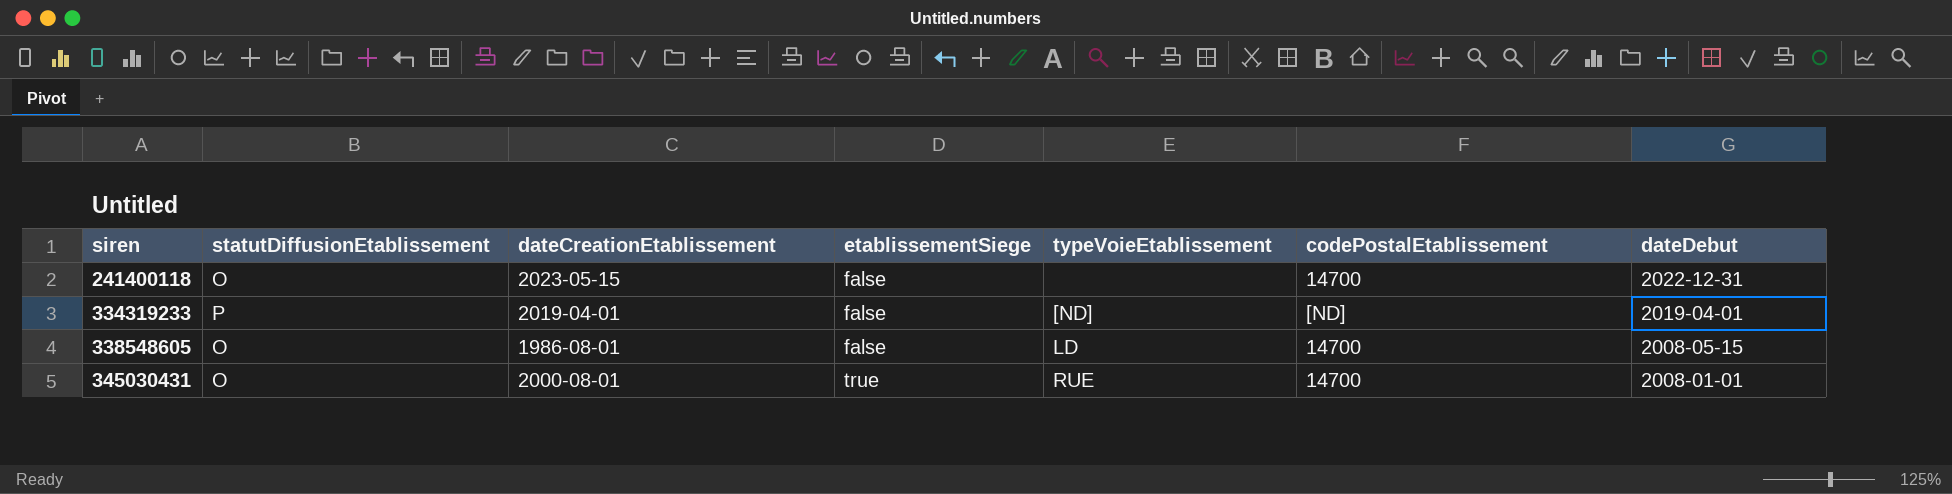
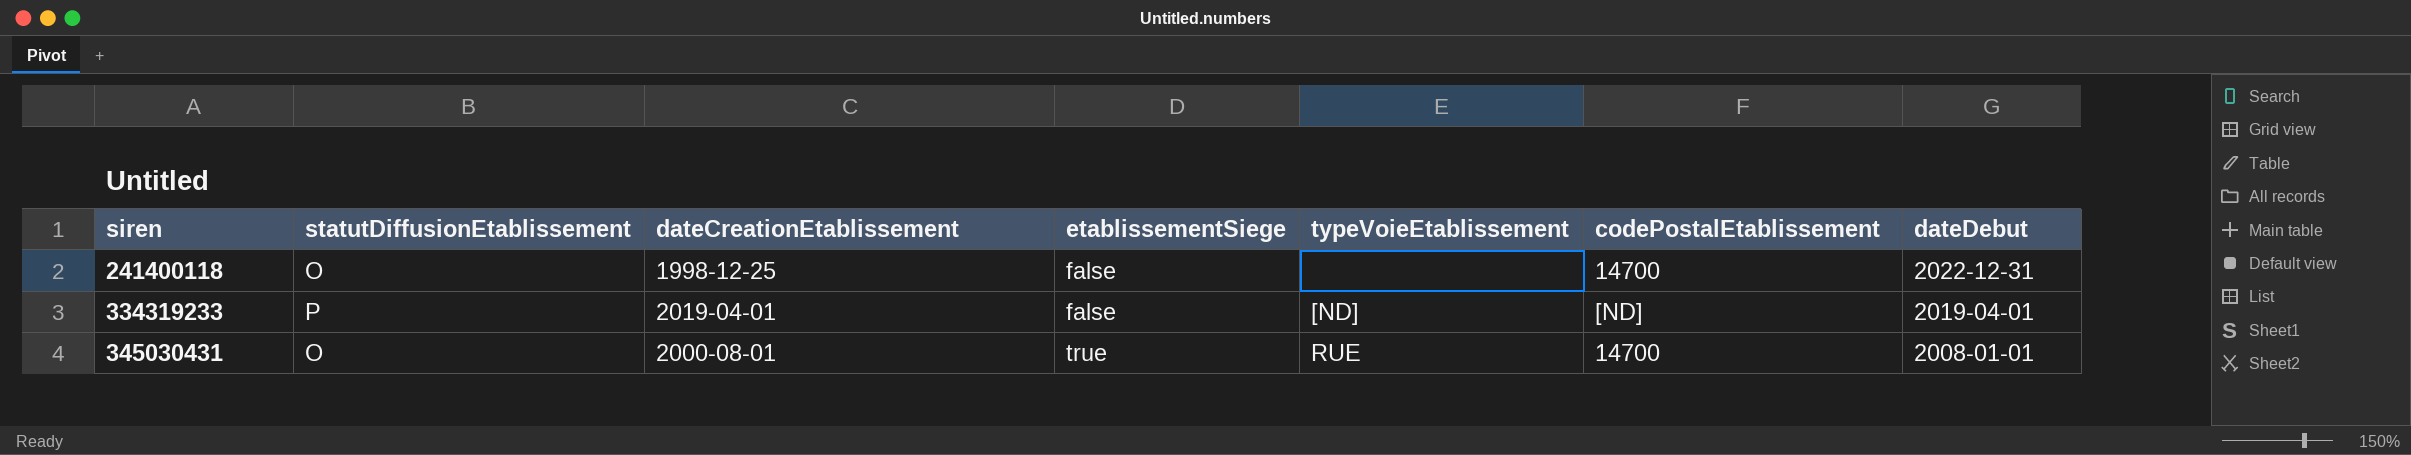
row 338548605: O | 1986-08-01 | false | LD | 14700 | 2008-05-15 -> none
241400118 | dateCreationEtablissement: 2023-05-15 -> 1998-12-25

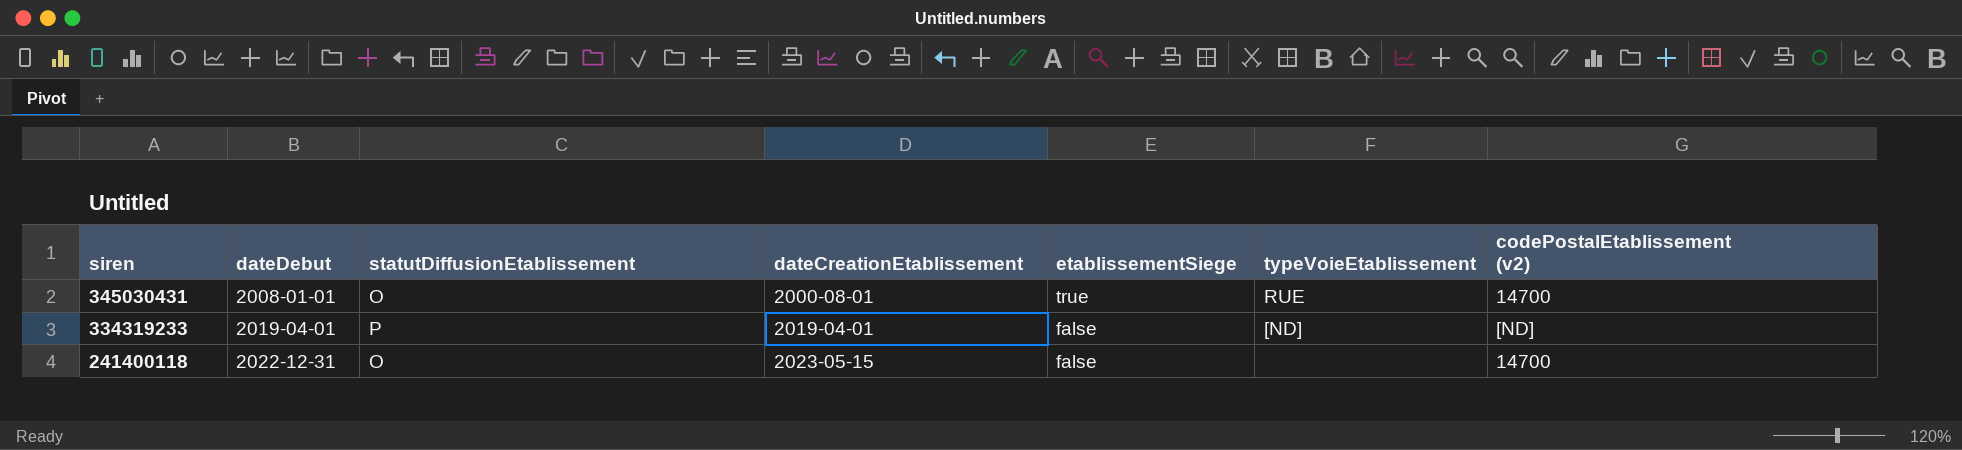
row order: siren ascending -> siren descending
column dateDebut | position: 7 -> 2
column name: codePostalEtablissement -> codePostalEtablissement (v2)
241400118 | dateCreationEtablissement: 1998-12-25 -> 2023-05-15

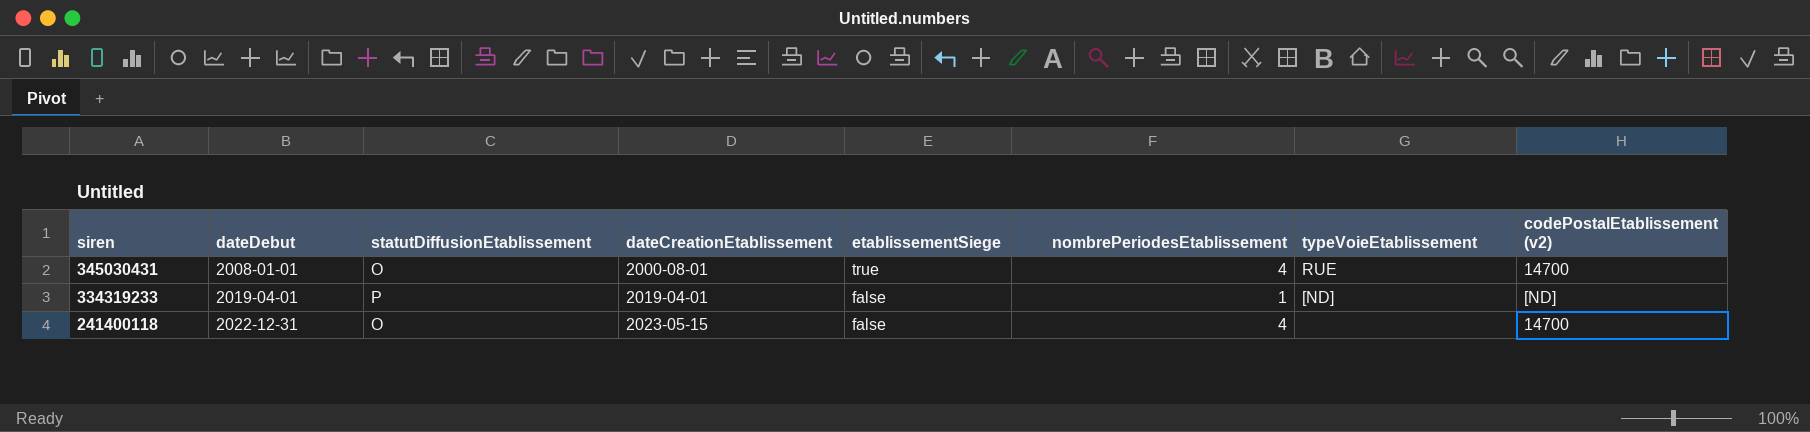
column nombrePeriodesEtablissement | position: none -> 6

